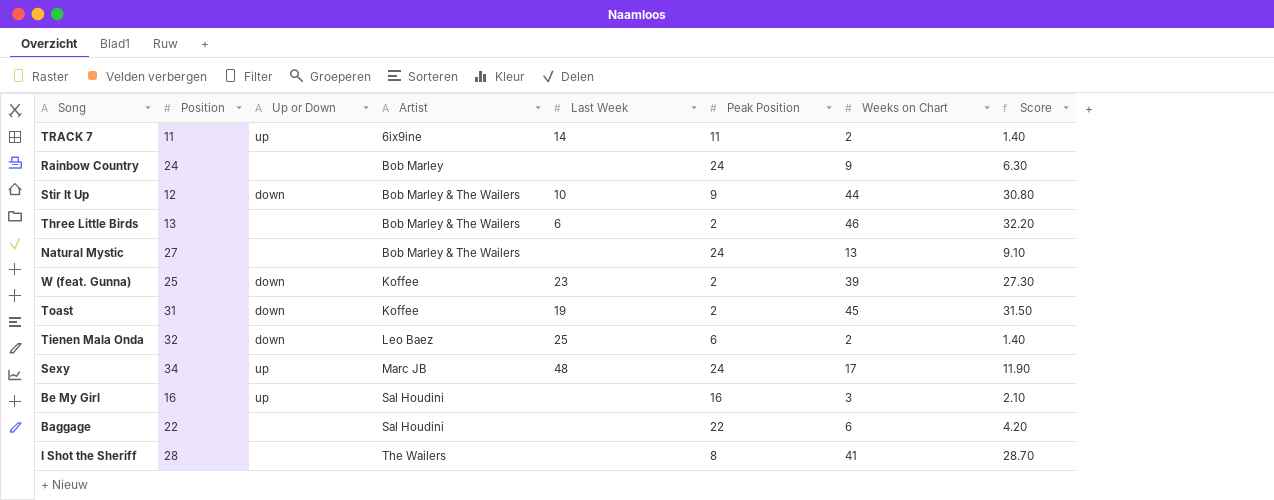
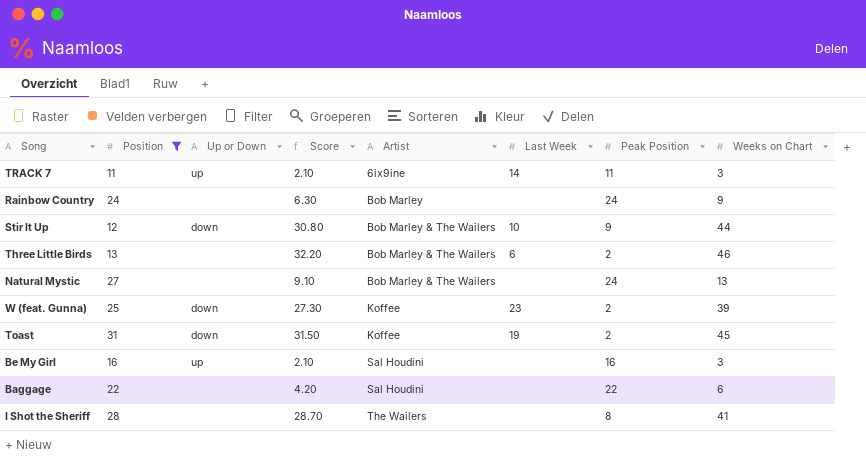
filter: none -> Position <= 31
column Score | position: 8 -> 4
TRACK 7 | Score: 1.40 -> 2.10
TRACK 7 | Weeks on Chart: 2 -> 3

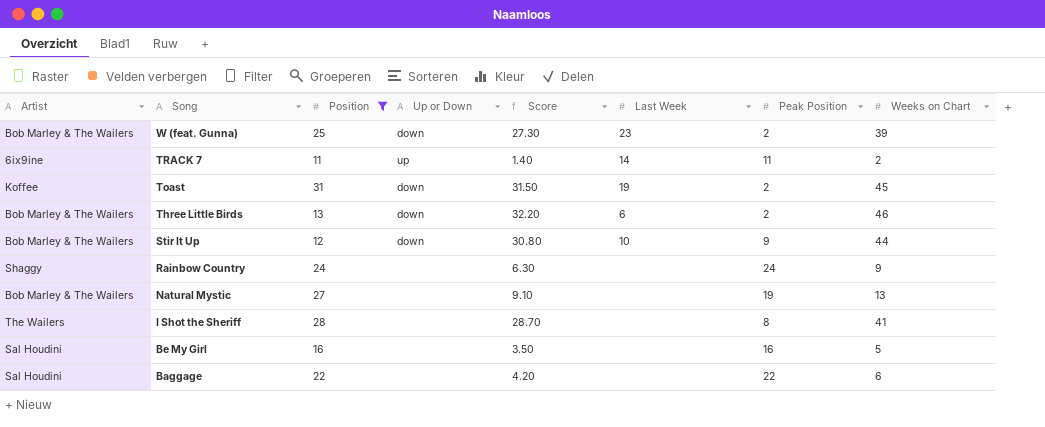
row order: Artist ascending -> Song descending
column Artist | position: 5 -> 1
W (feat. Gunna) | Artist: Koffee -> Bob Marley & The Wailers
TRACK 7 | Score: 2.10 -> 1.40
TRACK 7 | Weeks on Chart: 3 -> 2
Three Little Birds | Up or Down: none -> down
Rainbow Country | Artist: Bob Marley -> Shaggy
Natural Mystic | Peak Position: 24 -> 19
Be My Girl | Up or Down: up -> none
Be My Girl | Score: 2.10 -> 3.50
Be My Girl | Weeks on Chart: 3 -> 5

